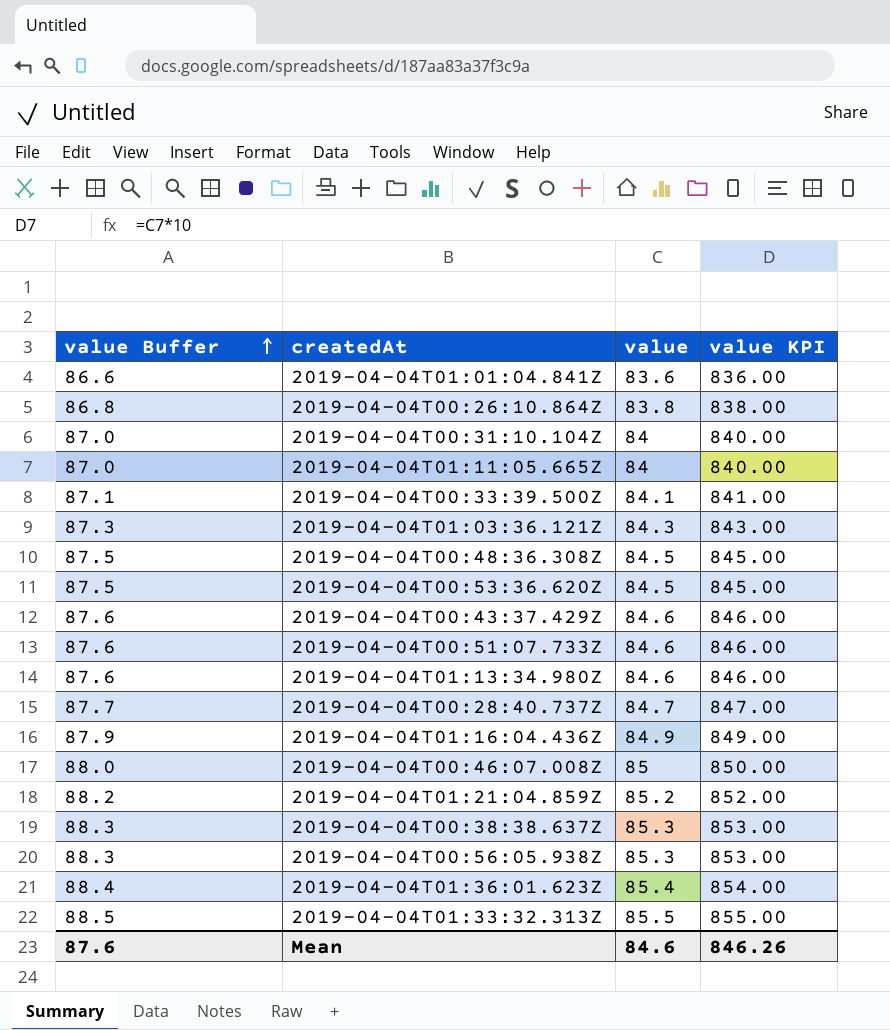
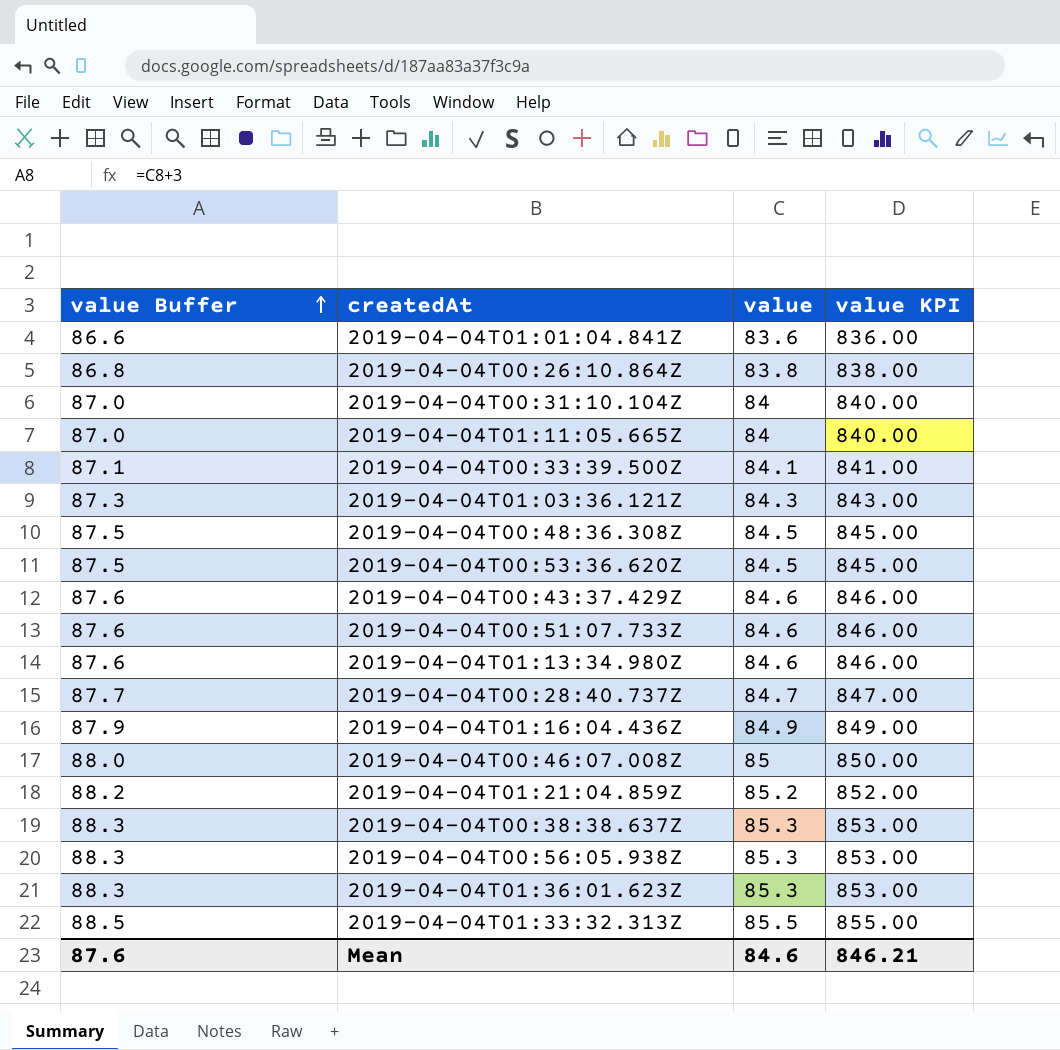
2019-04-04T01:36:01.623Z | value Buffer: 88.4 -> 88.3
2019-04-04T01:36:01.623Z | value: 85.4 -> 85.3
2019-04-04T01:36:01.623Z | value KPI: 854.00 -> 853.00
Mean | value KPI: 846.26 -> 846.21

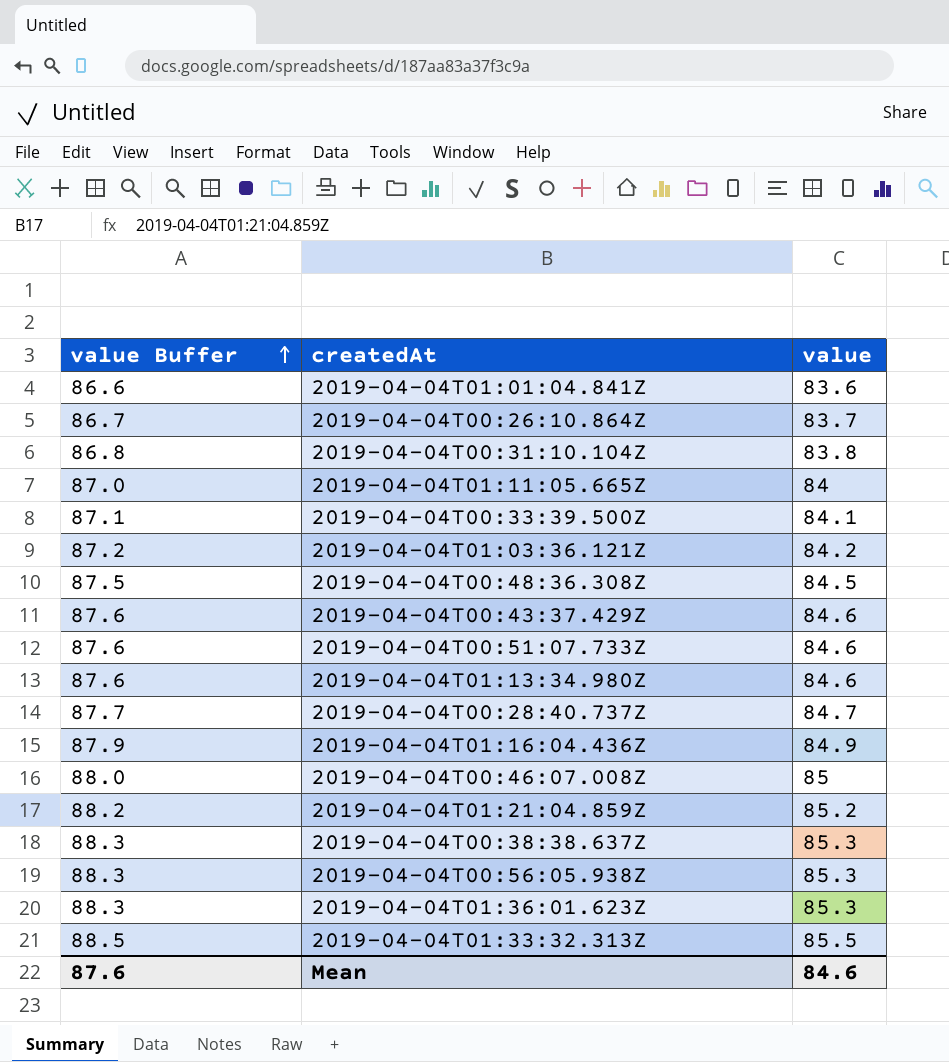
column value KPI | formula: [value] * 10 -> none
row 2019-04-04T00:53:36.620Z: 87.5 | 84.5 | 845.00 -> none
2019-04-04T00:26:10.864Z | value Buffer: 86.8 -> 86.7
2019-04-04T00:26:10.864Z | value: 83.8 -> 83.7
2019-04-04T00:31:10.104Z | value Buffer: 87.0 -> 86.8
2019-04-04T00:31:10.104Z | value: 84 -> 83.8
2019-04-04T01:03:36.121Z | value Buffer: 87.3 -> 87.2
2019-04-04T01:03:36.121Z | value: 84.3 -> 84.2

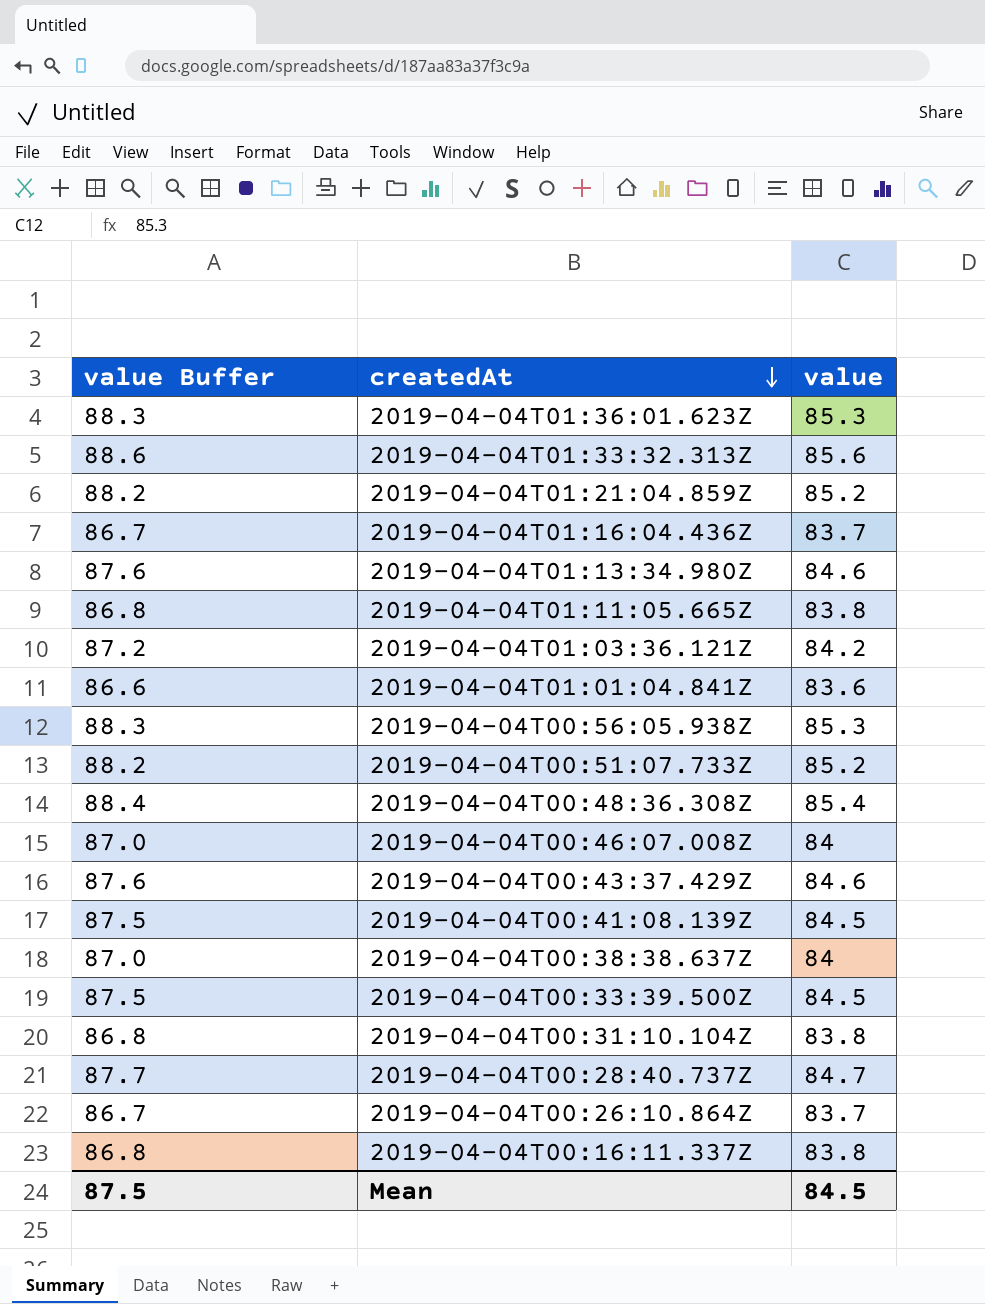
row order: value Buffer ascending -> createdAt descending
2019-04-04T01:33:32.313Z | value Buffer: 88.5 -> 88.6
2019-04-04T01:33:32.313Z | value: 85.5 -> 85.6
2019-04-04T01:16:04.436Z | value Buffer: 87.9 -> 86.7
2019-04-04T01:16:04.436Z | value: 84.9 -> 83.7
2019-04-04T01:11:05.665Z | value Buffer: 87.0 -> 86.8
2019-04-04T01:11:05.665Z | value: 84 -> 83.8
2019-04-04T00:51:07.733Z | value Buffer: 87.6 -> 88.2
2019-04-04T00:51:07.733Z | value: 84.6 -> 85.2
2019-04-04T00:48:36.308Z | value Buffer: 87.5 -> 88.4
2019-04-04T00:48:36.308Z | value: 84.5 -> 85.4
2019-04-04T00:46:07.008Z | value Buffer: 88.0 -> 87.0
2019-04-04T00:46:07.008Z | value: 85 -> 84
row 2019-04-04T00:41:08.139Z: none -> 87.5 | 84.5
2019-04-04T00:38:38.637Z | value Buffer: 88.3 -> 87.0
2019-04-04T00:38:38.637Z | value: 85.3 -> 84
2019-04-04T00:33:39.500Z | value Buffer: 87.1 -> 87.5
2019-04-04T00:33:39.500Z | value: 84.1 -> 84.5
row 2019-04-04T00:16:11.337Z: none -> 86.8 | 83.8
Mean | value Buffer: 87.6 -> 87.5
Mean | value: 84.6 -> 84.5

